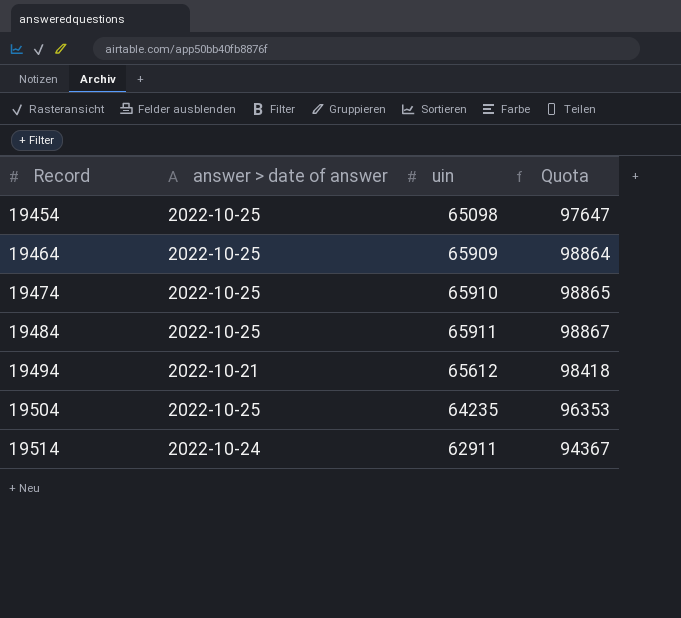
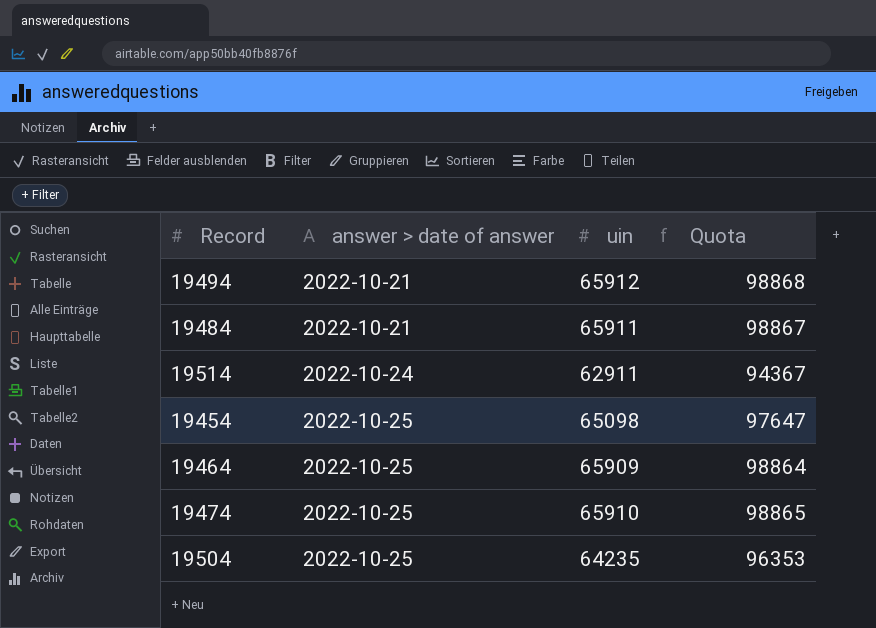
row order: Record ascending -> answer > date of answer ascending
19494 | uin: 65612 -> 65912
19494 | Quota: 98418 -> 98868
19484 | answer > date of answer: 2022-10-25 -> 2022-10-21

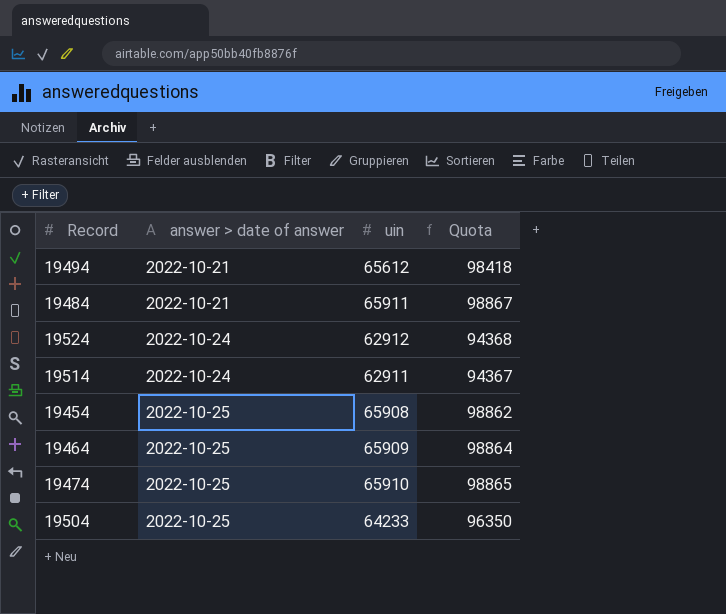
19494 | uin: 65912 -> 65612
19494 | Quota: 98868 -> 98418
row 19524: none -> 2022-10-24 | 62912 | 94368
19454 | uin: 65098 -> 65908
19454 | Quota: 97647 -> 98862
19504 | uin: 64235 -> 64233
19504 | Quota: 96353 -> 96350

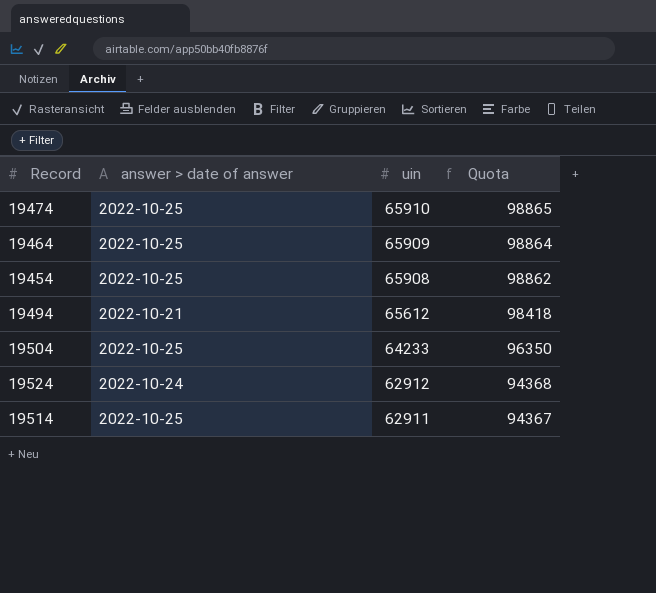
row order: answer > date of answer ascending -> uin descending
row 19484: 2022-10-21 | 65911 | 98867 -> none
19514 | answer > date of answer: 2022-10-24 -> 2022-10-25

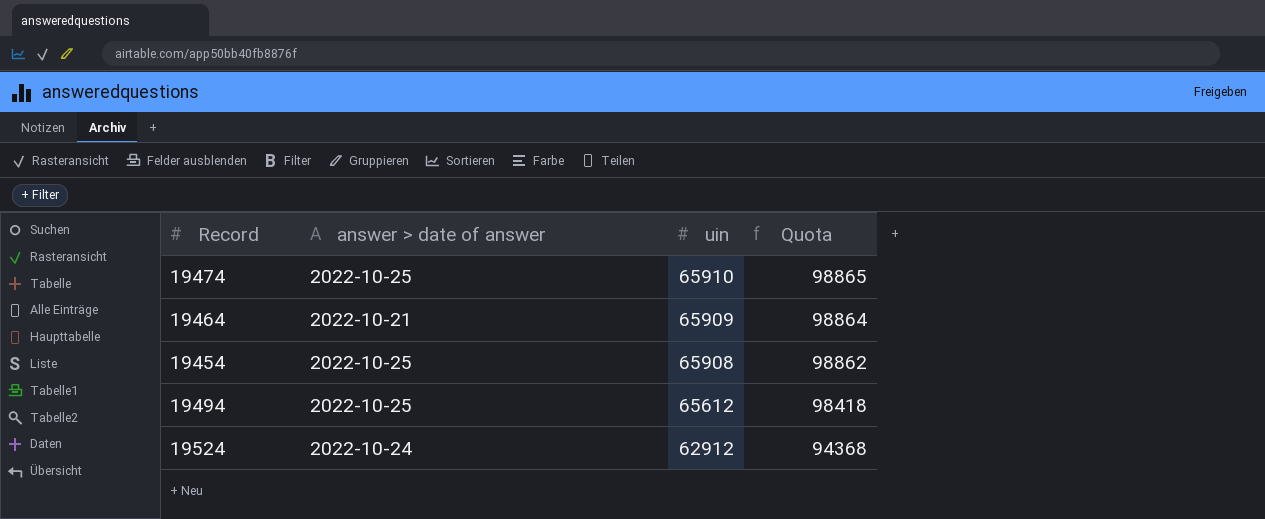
row 19504: 2022-10-25 | 64233 | 96350 -> none
row 19514: 2022-10-25 | 62911 | 94367 -> none
19464 | answer > date of answer: 2022-10-25 -> 2022-10-21
19494 | answer > date of answer: 2022-10-21 -> 2022-10-25

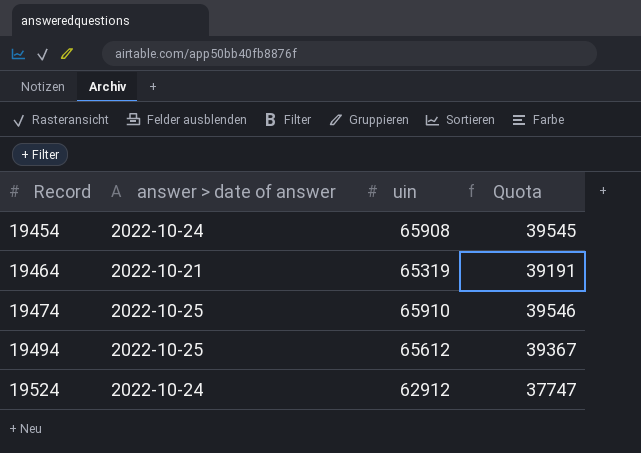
row order: uin descending -> Record ascending
column Quota | formula: [uin] * 1.5 -> [uin] * 0.6
19454 | answer > date of answer: 2022-10-25 -> 2022-10-24
19464 | uin: 65909 -> 65319

